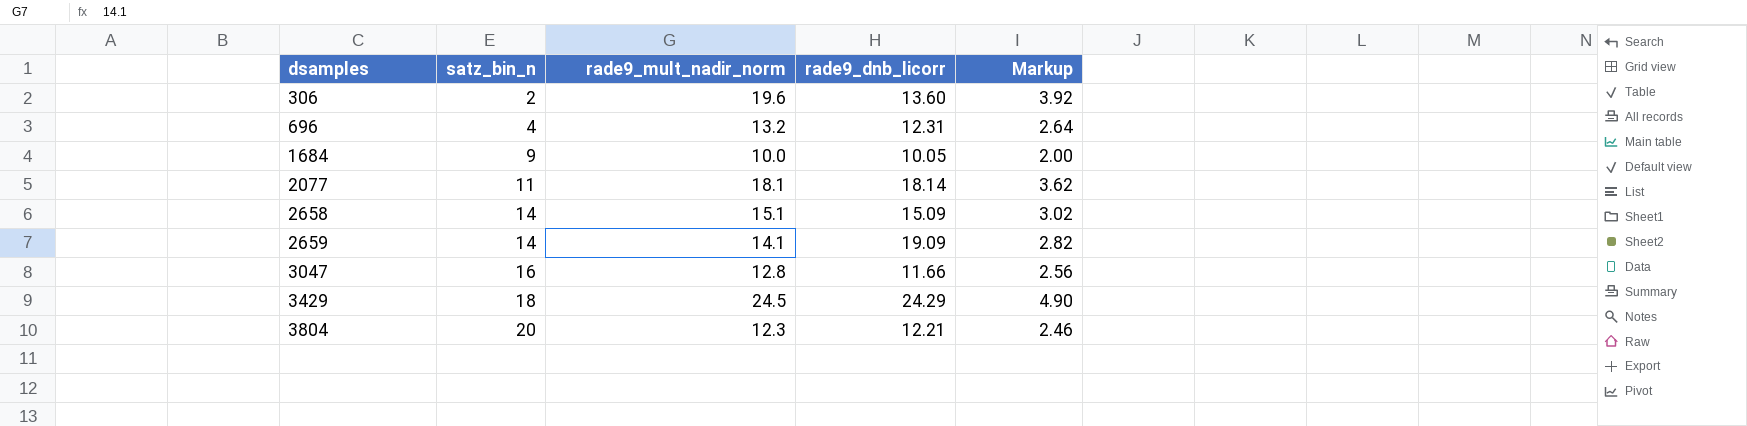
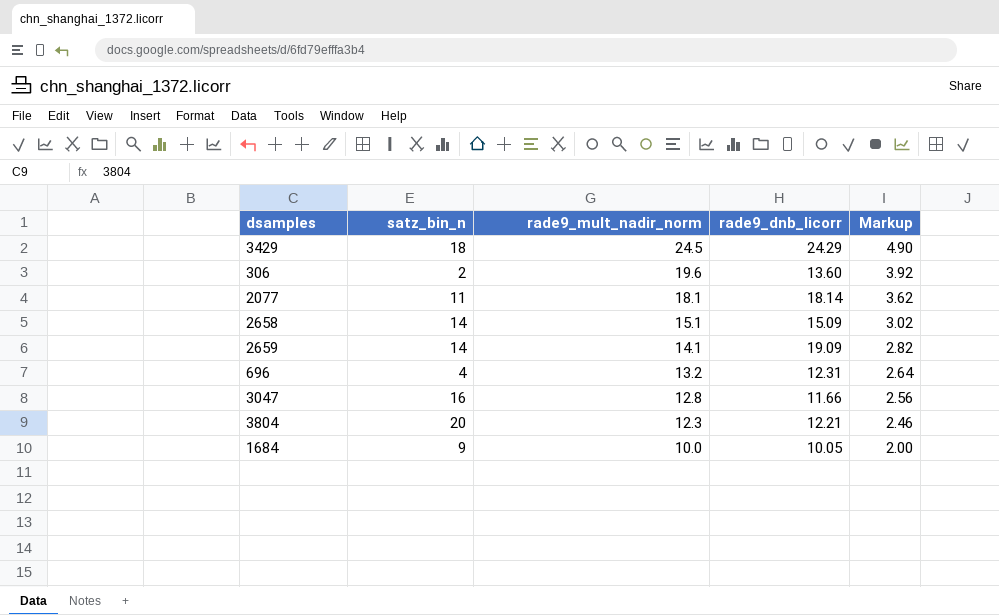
row order: dsamples ascending -> rade9_mult_nadir_norm descending

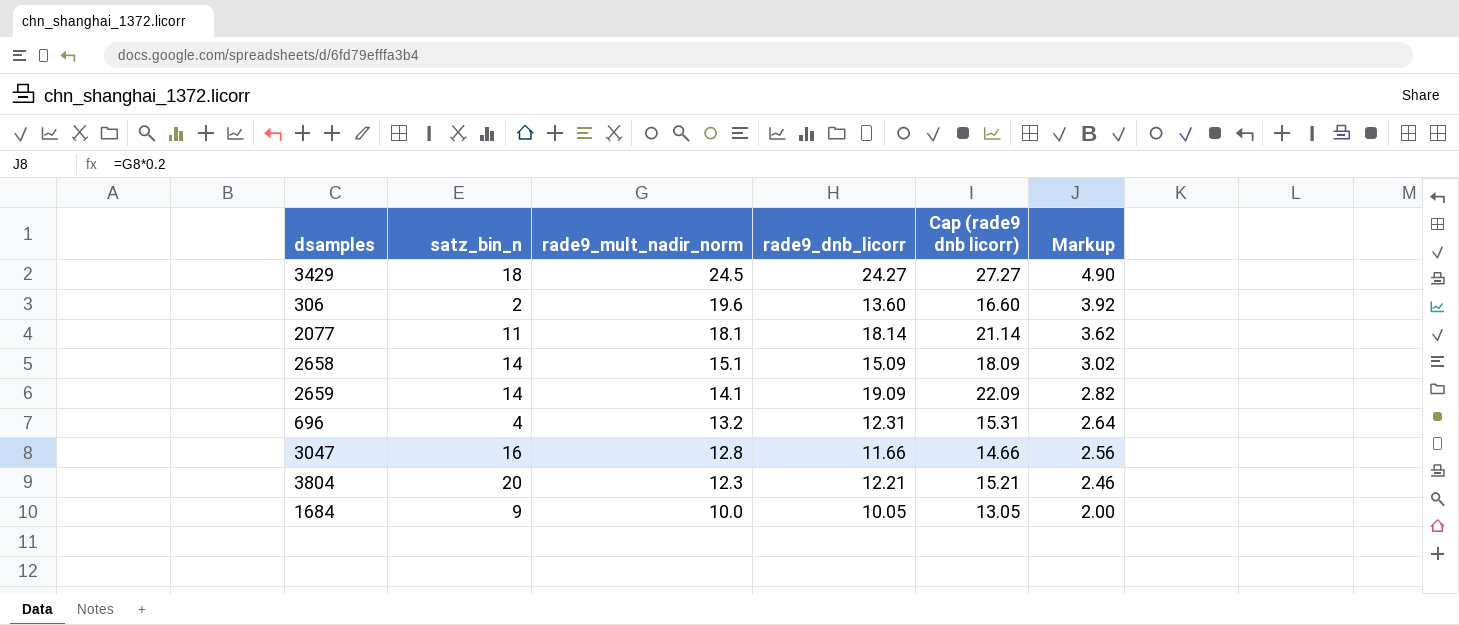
column Cap (rade9 dnb licorr) | formula: none -> [rade9_dnb_licorr] + 3
3429 | rade9_dnb_licorr: 24.29 -> 24.27

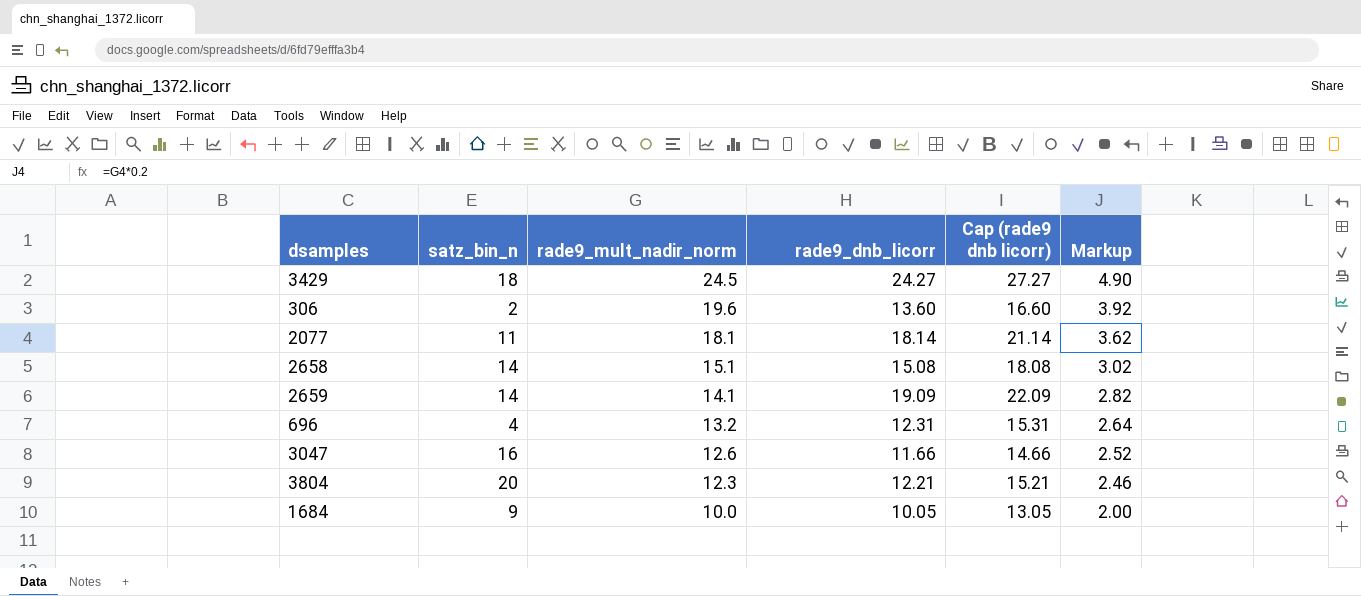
2658 | rade9_dnb_licorr: 15.09 -> 15.08
2658 | Cap (rade9 dnb licorr): 18.09 -> 18.08
3047 | rade9_mult_nadir_norm: 12.8 -> 12.6
3047 | Markup: 2.56 -> 2.52

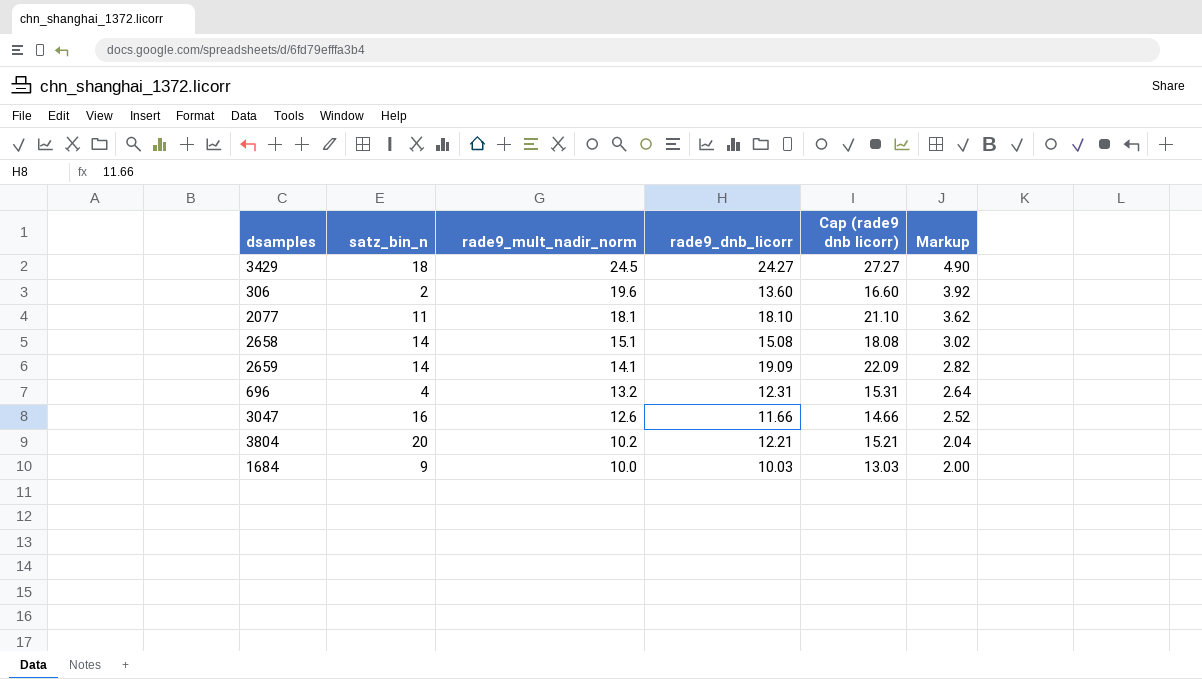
2077 | rade9_dnb_licorr: 18.14 -> 18.10
2077 | Cap (rade9 dnb licorr): 21.14 -> 21.10
3804 | rade9_mult_nadir_norm: 12.3 -> 10.2
3804 | Markup: 2.46 -> 2.04
1684 | rade9_dnb_licorr: 10.05 -> 10.03
1684 | Cap (rade9 dnb licorr): 13.05 -> 13.03

